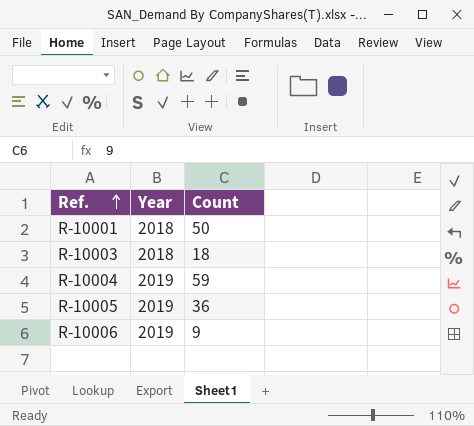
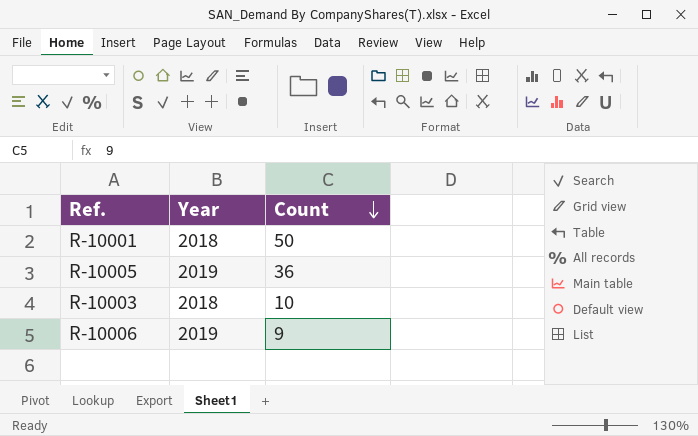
row order: Ref. ascending -> Count descending
row R-10004: 2019 | 59 -> none
R-10003 | Count: 18 -> 10

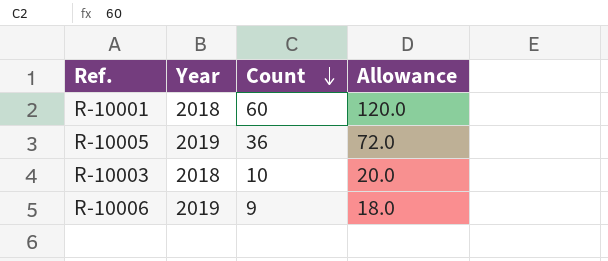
column Allowance | formula: none -> [Count] * 2
R-10001 | Count: 50 -> 60

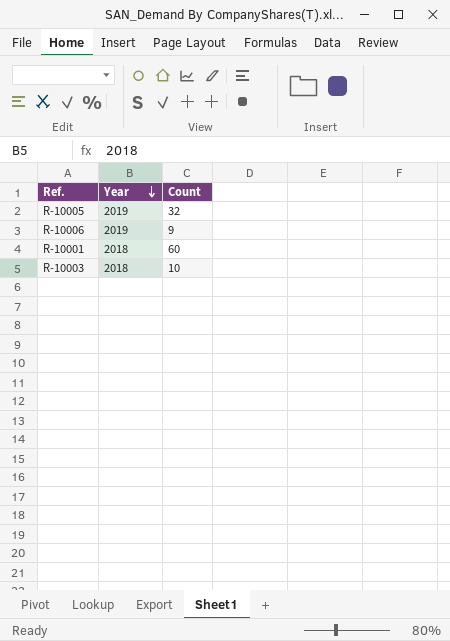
row order: Count descending -> Year descending
column Allowance | formula: [Count] * 2 -> none
R-10005 | Count: 36 -> 32

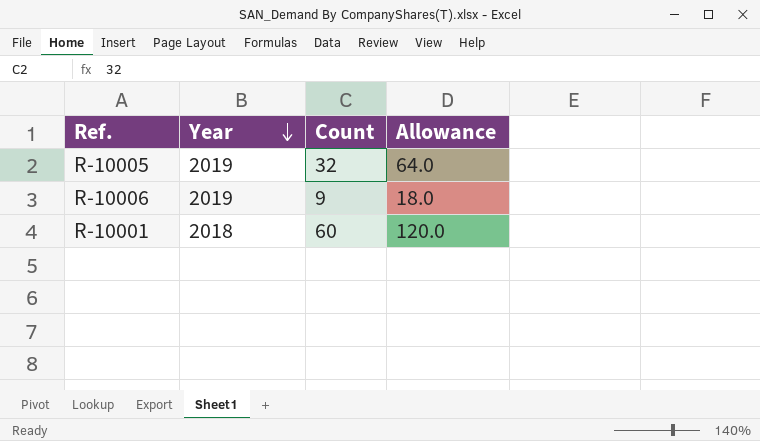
column Allowance | formula: none -> [Count] * 2
row R-10003: 2018 | 10 -> none

